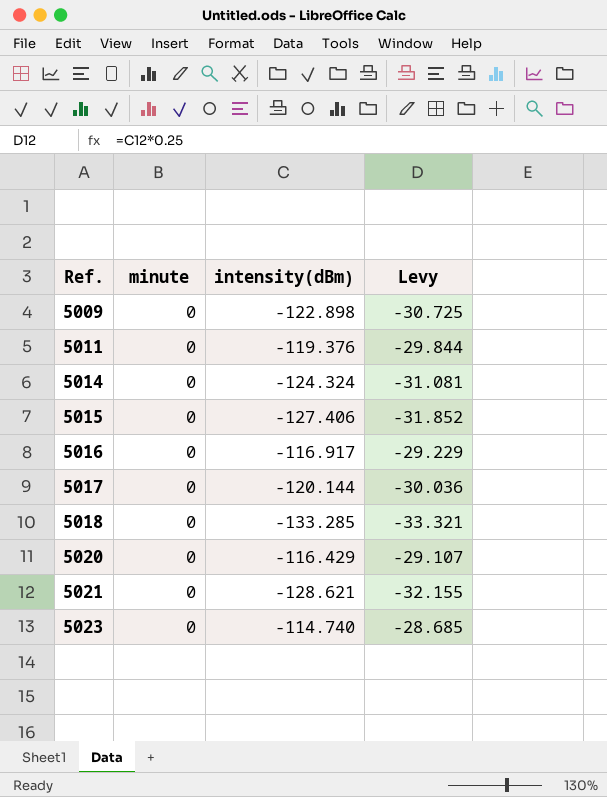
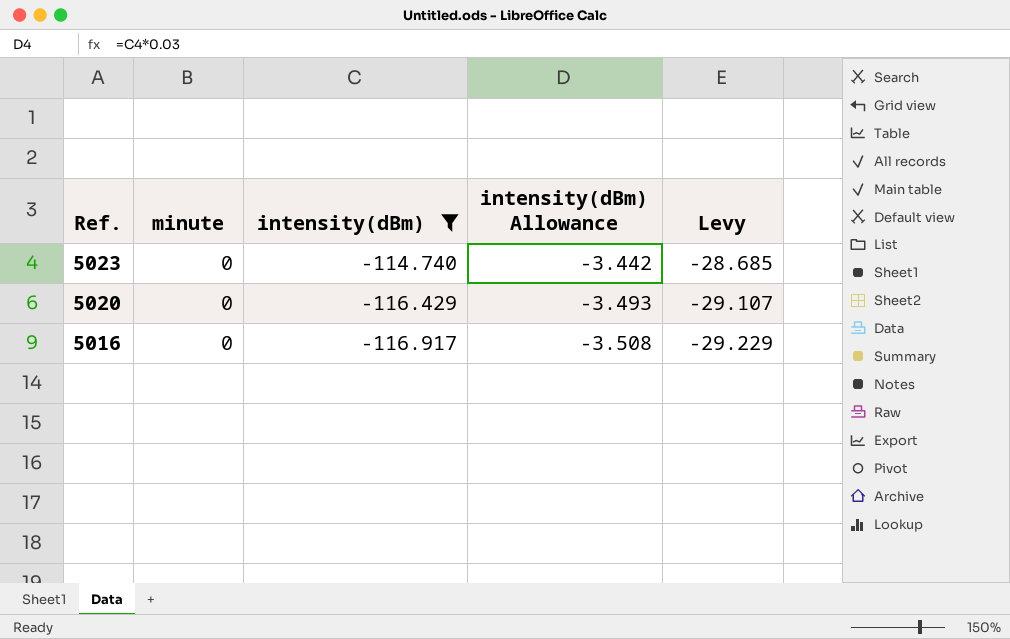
filter: none -> intensity(dBm) >= -116.917
row order: Ref. ascending -> Ref. descending
column intensity(dBm) Allowance | formula: none -> [intensity(dBm)] * 0.03

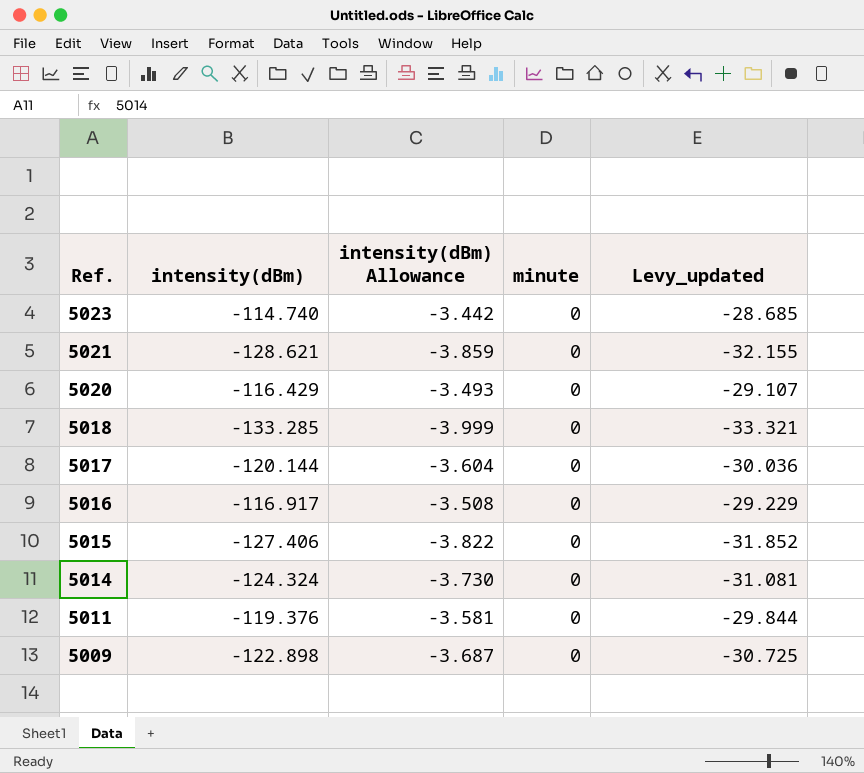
filter: intensity(dBm) >= -116.917 -> none
column minute | position: 2 -> 4
column name: Levy -> Levy_updated

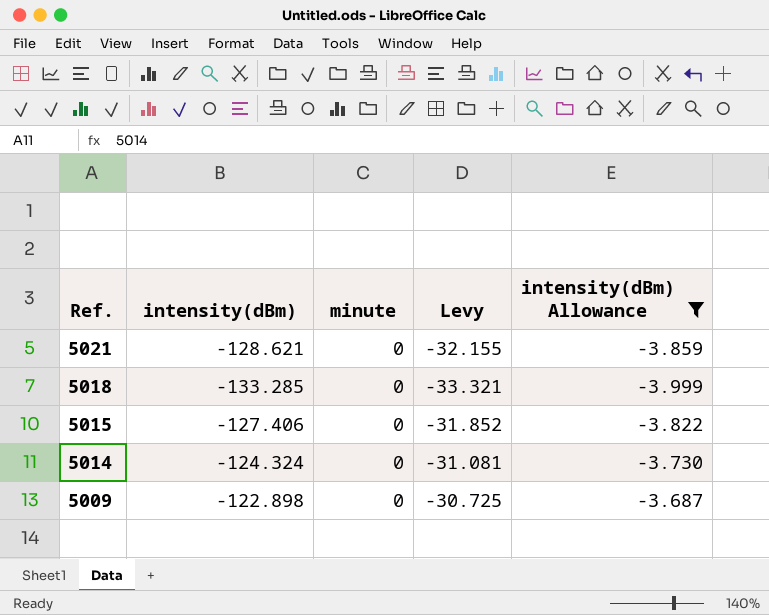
filter: none -> intensity(dBm) Allowance <= -3.687
column name: Levy_updated -> Levy
column intensity(dBm) Allowance | position: 3 -> 5

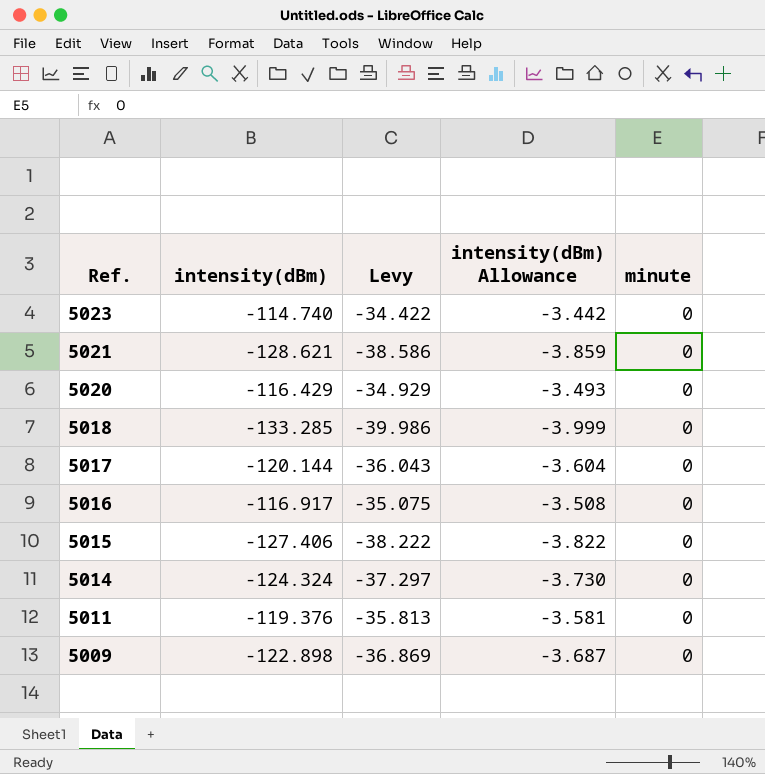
filter: intensity(dBm) Allowance <= -3.687 -> none
column Levy | formula: [intensity(dBm)] * 0.25 -> [intensity(dBm)] * 0.3
column minute | position: 3 -> 5

